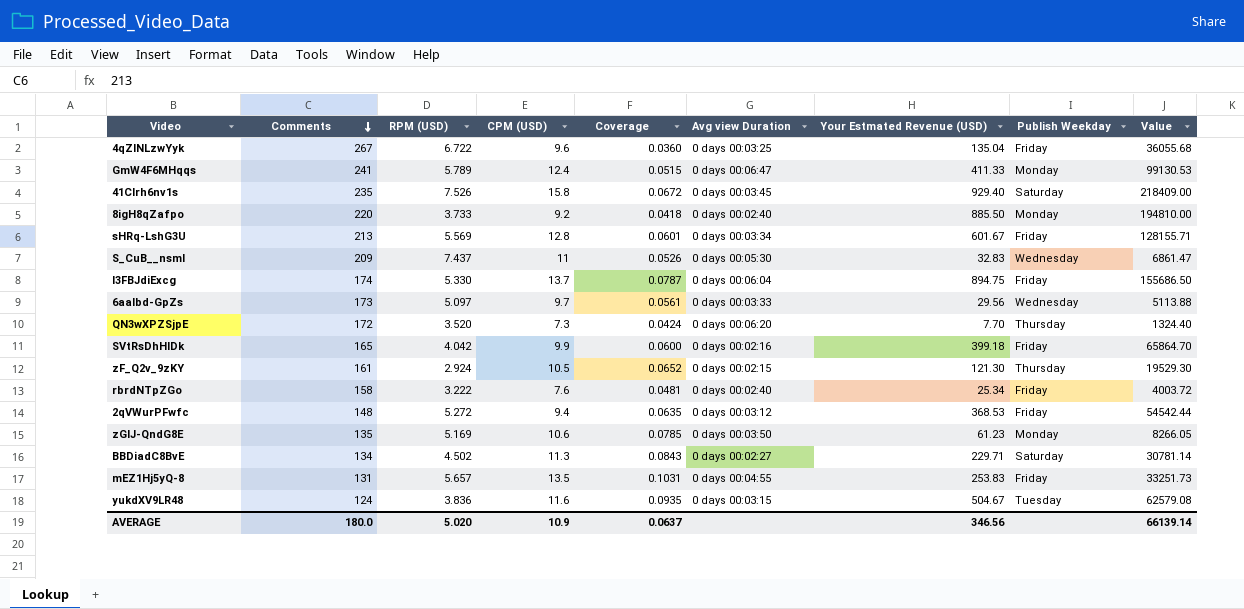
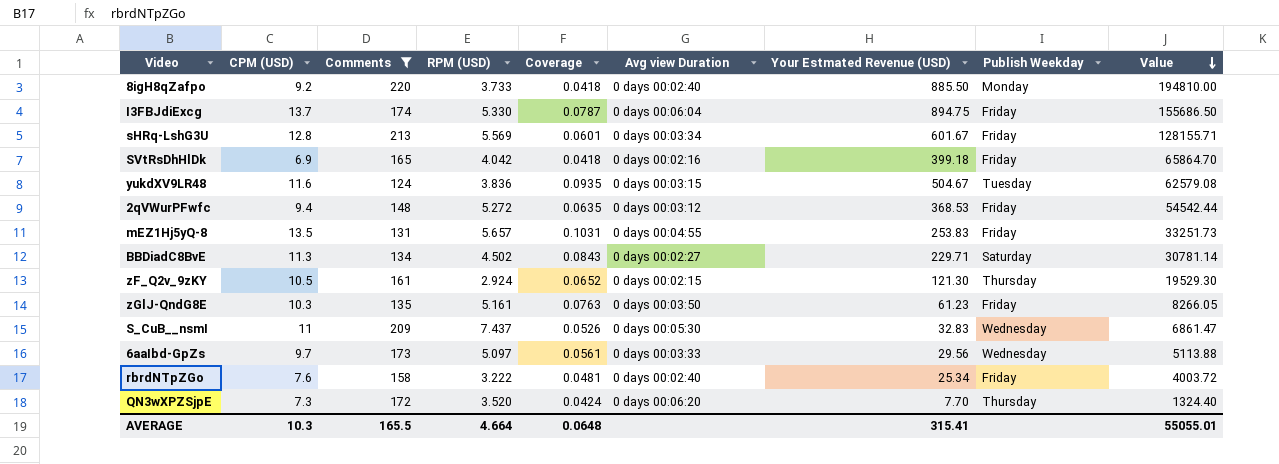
filter: none -> Comments <= 220
row order: Comments descending -> Value descending
column CPM (USD) | position: 4 -> 2
SVtRsDhHlDk | CPM (USD): 9.9 -> 6.9
SVtRsDhHlDk | Coverage: 0.0600 -> 0.0418
zGlJ-QndG8E | CPM (USD): 10.6 -> 10.3
zGlJ-QndG8E | RPM (USD): 5.169 -> 5.161
zGlJ-QndG8E | Coverage: 0.0785 -> 0.0763
zGlJ-QndG8E | Publish Weekday: Monday -> Friday
AVERAGE | CPM (USD): 10.9 -> 10.3
AVERAGE | Comments: 180.0 -> 165.5
AVERAGE | RPM (USD): 5.020 -> 4.664
AVERAGE | Coverage: 0.0637 -> 0.0648
AVERAGE | Your Estmated Revenue (USD): 346.56 -> 315.41
AVERAGE | Value: 66139.14 -> 55055.01

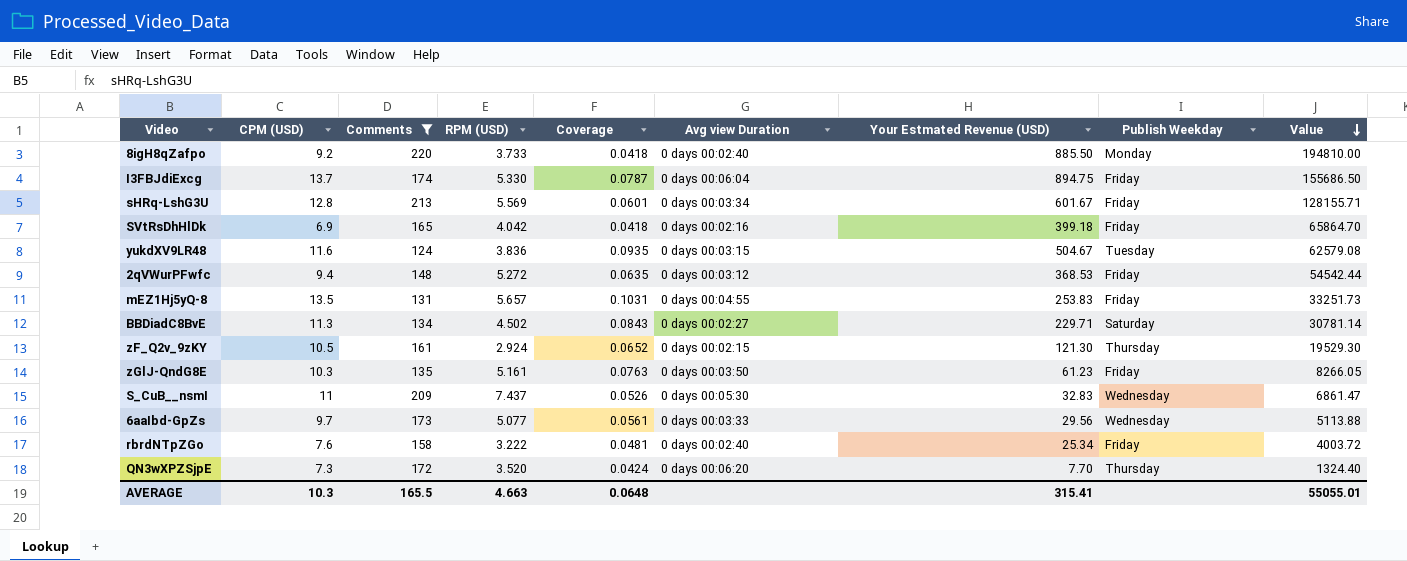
6aaIbd-GpZs | RPM (USD): 5.097 -> 5.077
AVERAGE | RPM (USD): 4.664 -> 4.663

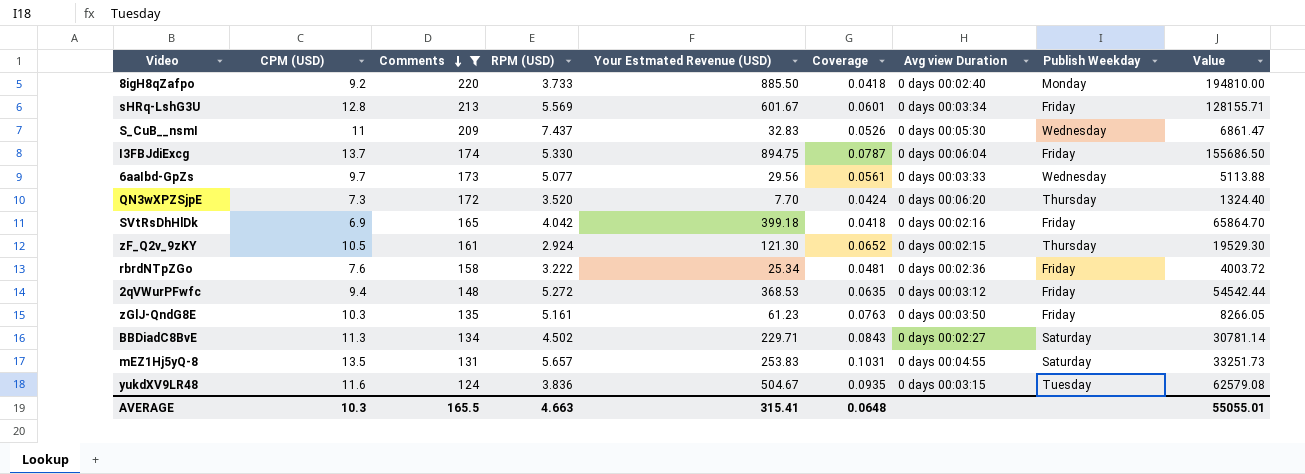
row order: Value descending -> Comments descending
column Your Estmated Revenue (USD) | position: 7 -> 5
rbrdNTpZGo | Avg view Duration: 0 days 00:02:40 -> 0 days 00:02:36
mEZ1Hj5yQ-8 | Publish Weekday: Friday -> Saturday

